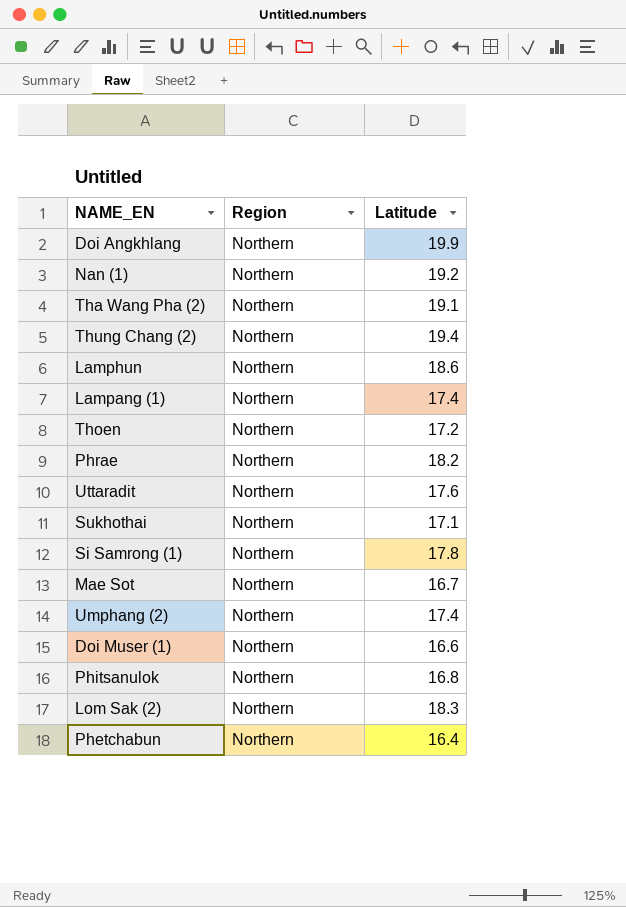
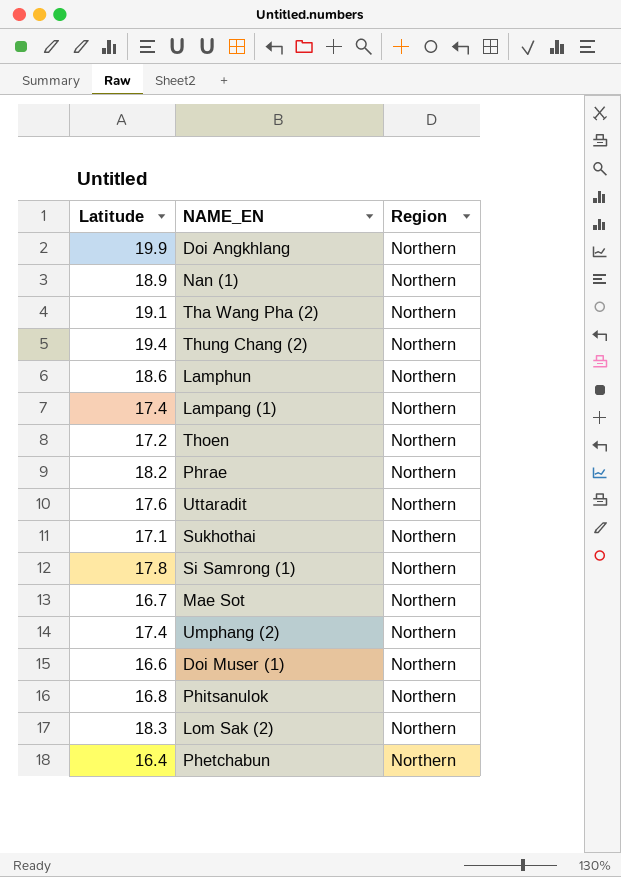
column Latitude | position: 3 -> 1
Nan (1) | Latitude: 19.2 -> 18.9

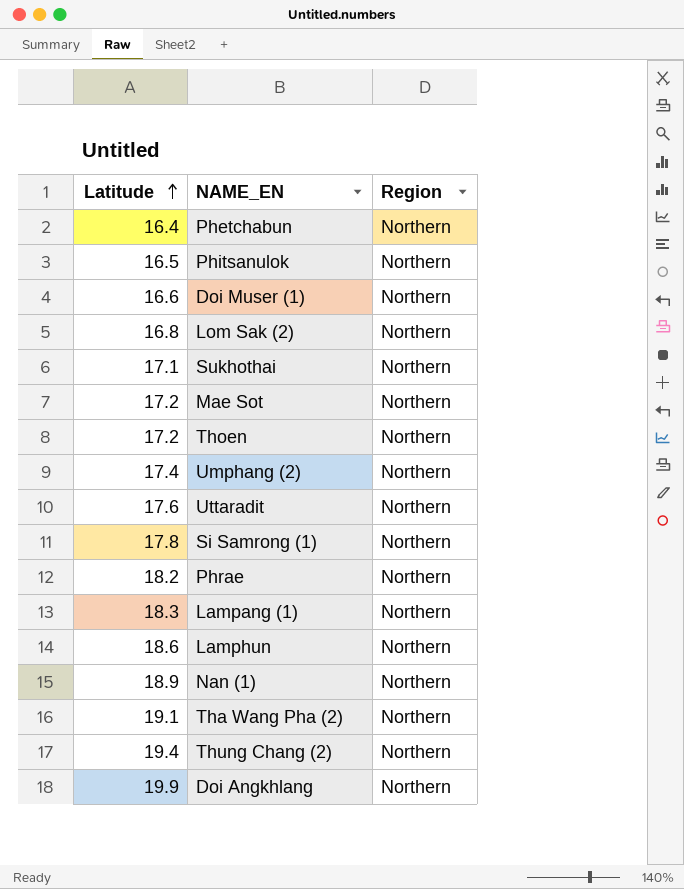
row order: none -> Latitude ascending
Phitsanulok | Latitude: 16.8 -> 16.5
Lom Sak (2) | Latitude: 18.3 -> 16.8
Mae Sot | Latitude: 16.7 -> 17.2
Lampang (1) | Latitude: 17.4 -> 18.3

